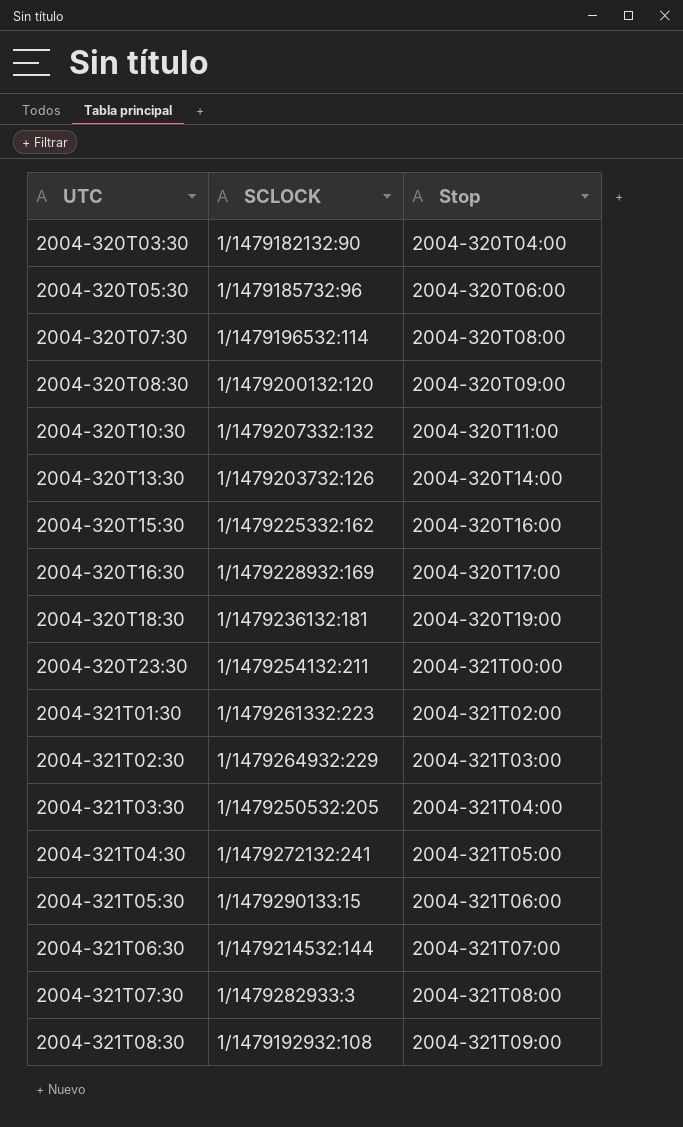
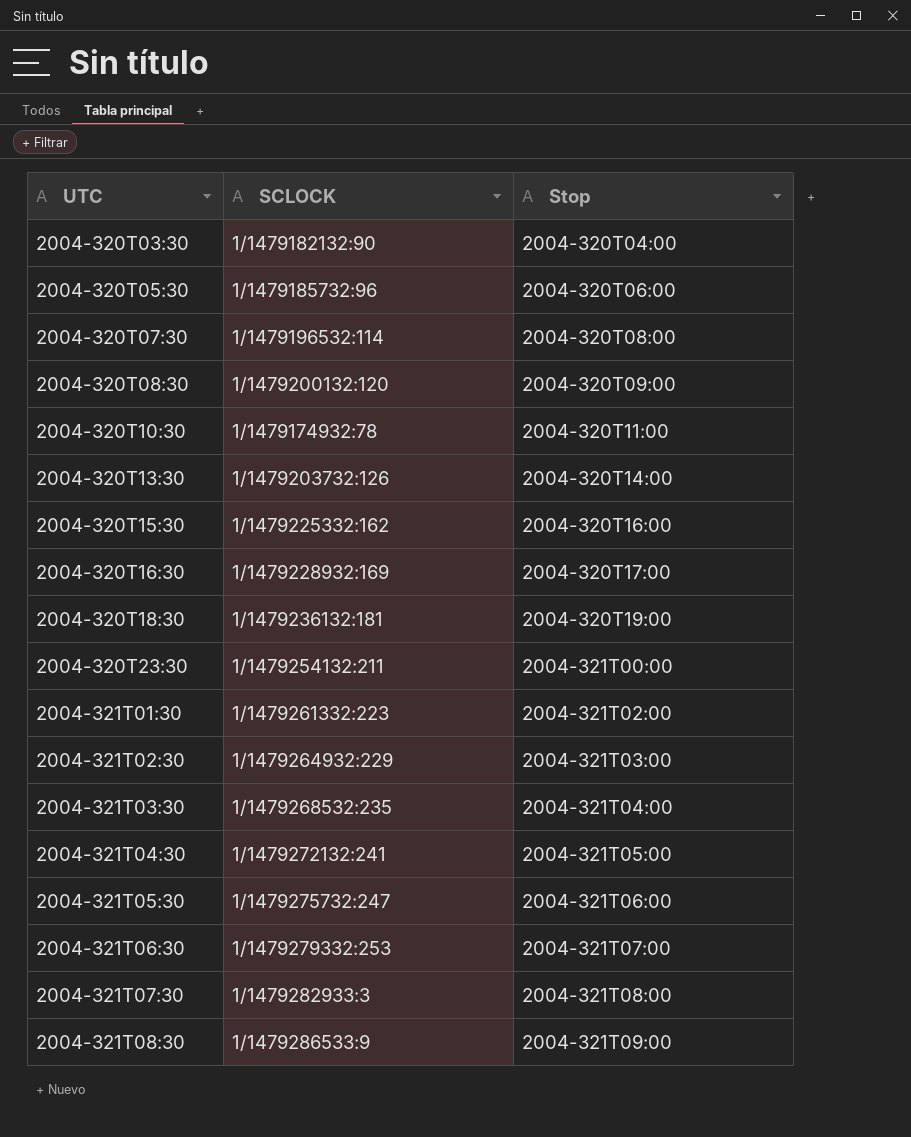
2004-320T10:30 | SCLOCK: 1/1479207332:132 -> 1/1479174932:78
2004-321T03:30 | SCLOCK: 1/1479250532:205 -> 1/1479268532:235
2004-321T05:30 | SCLOCK: 1/1479290133:15 -> 1/1479275732:247
2004-321T06:30 | SCLOCK: 1/1479214532:144 -> 1/1479279332:253
2004-321T08:30 | SCLOCK: 1/1479192932:108 -> 1/1479286533:9

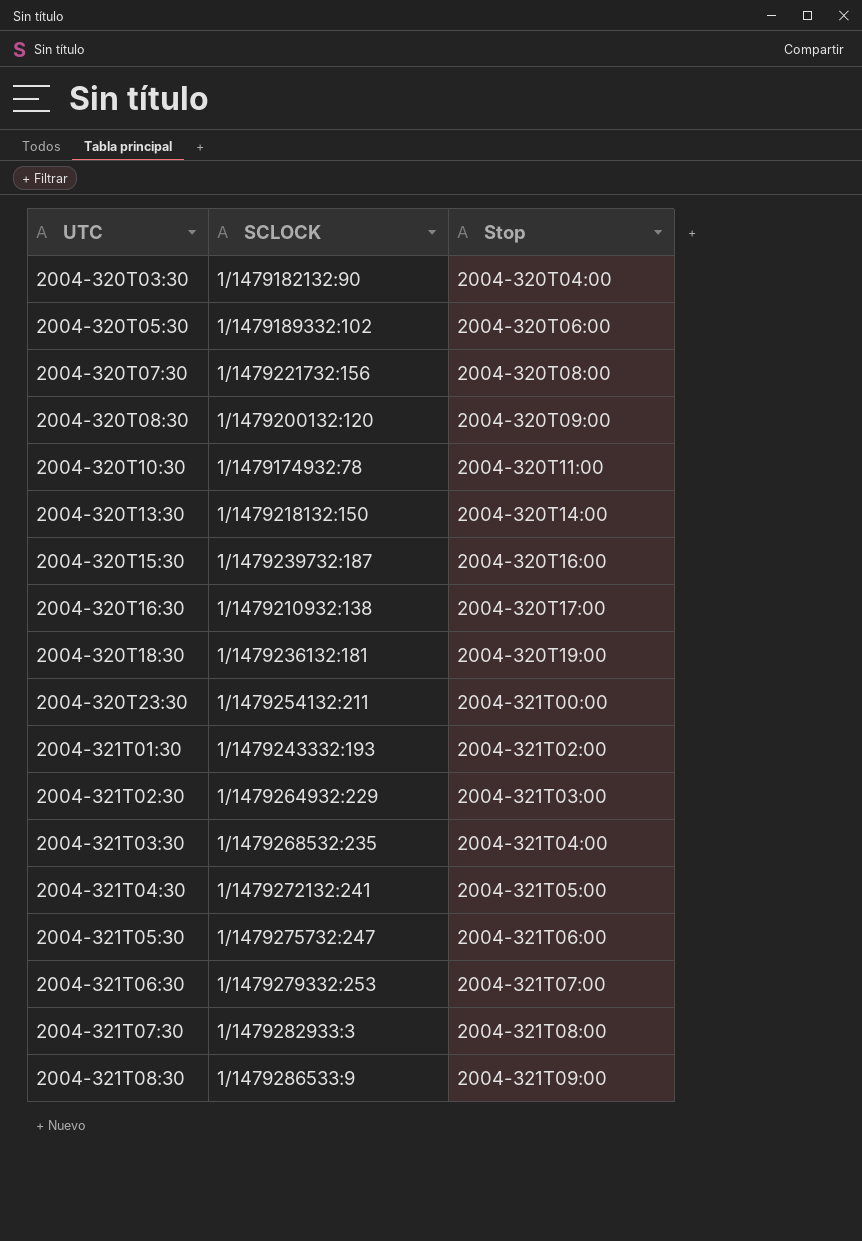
2004-320T05:30 | SCLOCK: 1/1479185732:96 -> 1/1479189332:102
2004-320T07:30 | SCLOCK: 1/1479196532:114 -> 1/1479221732:156
2004-320T13:30 | SCLOCK: 1/1479203732:126 -> 1/1479218132:150
2004-320T15:30 | SCLOCK: 1/1479225332:162 -> 1/1479239732:187
2004-320T16:30 | SCLOCK: 1/1479228932:169 -> 1/1479210932:138
2004-321T01:30 | SCLOCK: 1/1479261332:223 -> 1/1479243332:193

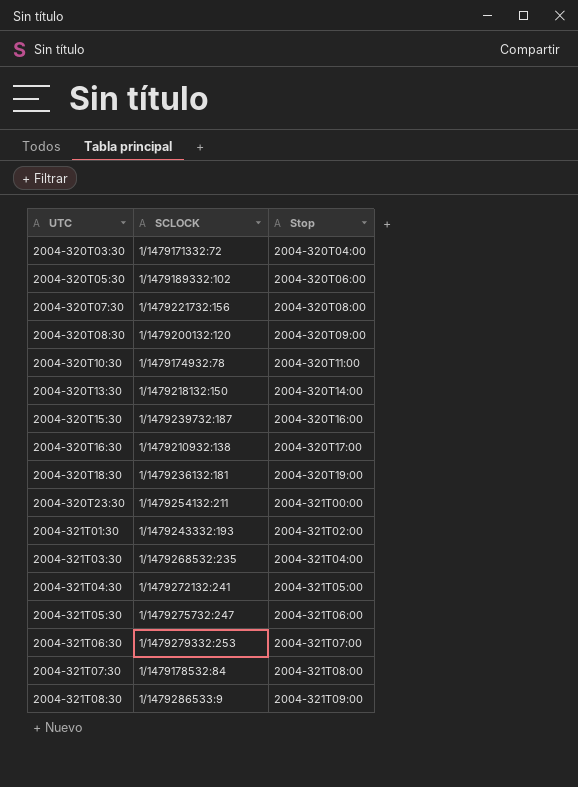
row 2004-321T02:30: 1/1479264932:229 | 2004-321T03:00 -> none
2004-320T03:30 | SCLOCK: 1/1479182132:90 -> 1/1479171332:72
2004-321T07:30 | SCLOCK: 1/1479282933:3 -> 1/1479178532:84

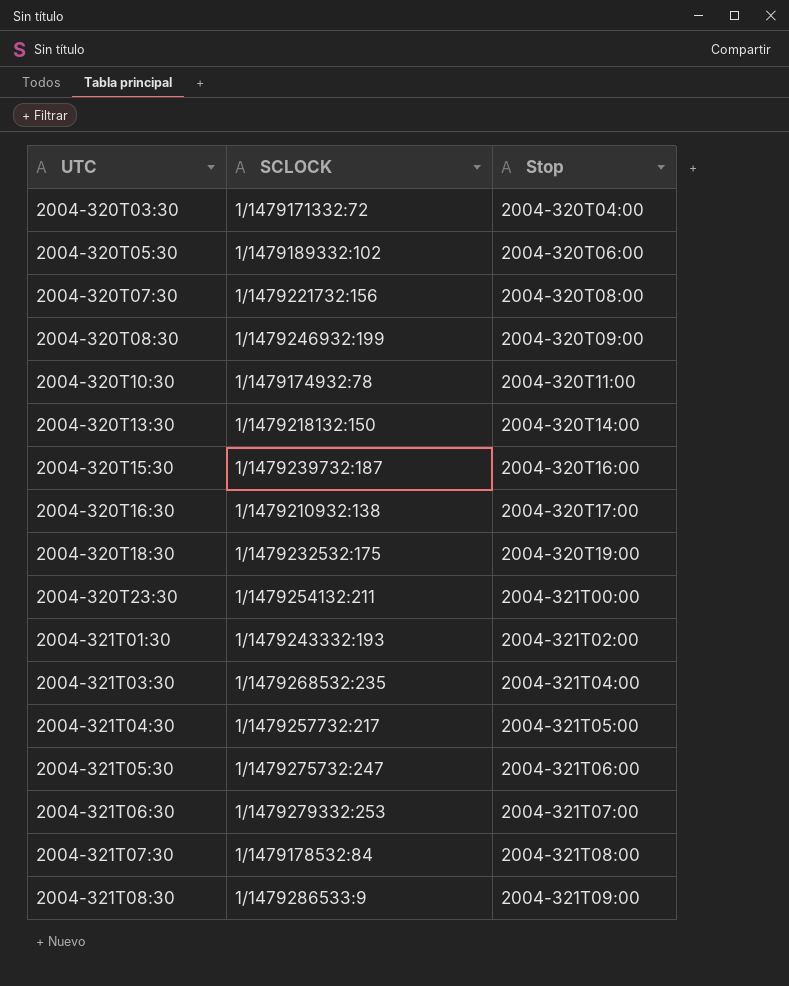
2004-320T08:30 | SCLOCK: 1/1479200132:120 -> 1/1479246932:199
2004-320T18:30 | SCLOCK: 1/1479236132:181 -> 1/1479232532:175
2004-321T04:30 | SCLOCK: 1/1479272132:241 -> 1/1479257732:217

